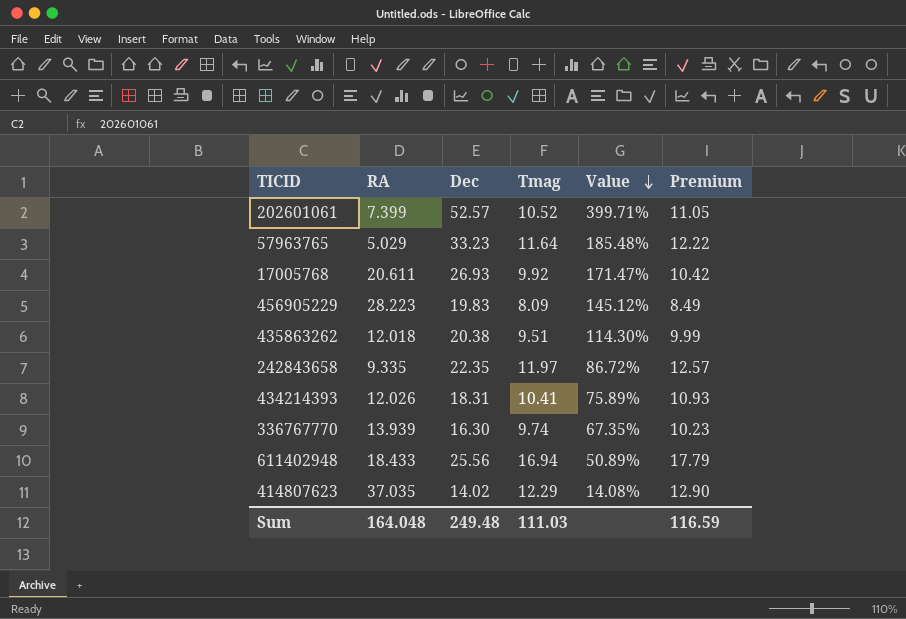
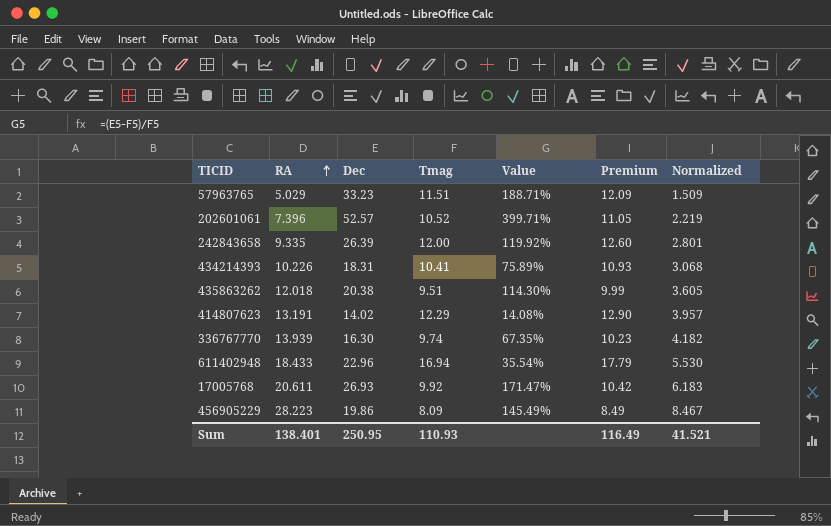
row order: Value descending -> RA ascending
column Normalized | formula: none -> [RA] * 0.3
57963765 | Tmag: 11.64 -> 11.51
57963765 | Value: 185.48% -> 188.71%
57963765 | Premium: 12.22 -> 12.09
202601061 | RA: 7.399 -> 7.396
242843658 | Dec: 22.35 -> 26.39
242843658 | Tmag: 11.97 -> 12.00
242843658 | Value: 86.72% -> 119.92%
242843658 | Premium: 12.57 -> 12.60
434214393 | RA: 12.026 -> 10.226
414807623 | RA: 37.035 -> 13.191
611402948 | Dec: 25.56 -> 22.96
611402948 | Value: 50.89% -> 35.54%
456905229 | Dec: 19.83 -> 19.86
456905229 | Value: 145.12% -> 145.49%
Sum | RA: 164.048 -> 138.401
Sum | Dec: 249.48 -> 250.95
Sum | Tmag: 111.03 -> 110.93
Sum | Premium: 116.59 -> 116.49

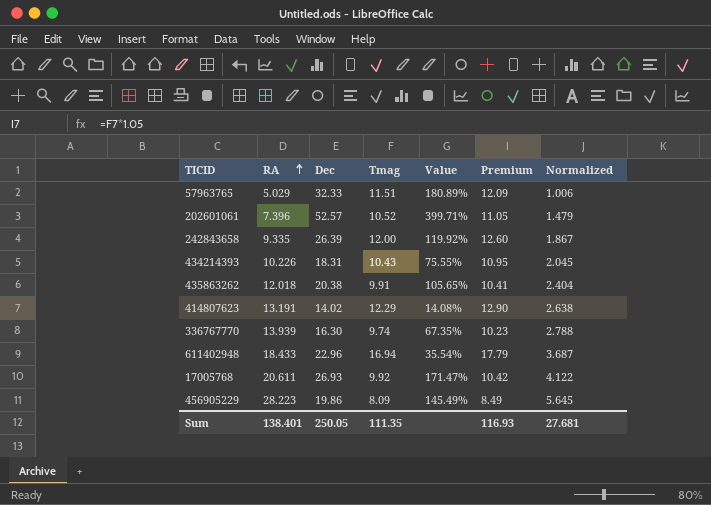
column Normalized | formula: [RA] * 0.3 -> [RA] * 0.2
57963765 | Dec: 33.23 -> 32.33
57963765 | Value: 188.71% -> 180.89%
434214393 | Tmag: 10.41 -> 10.43
434214393 | Value: 75.89% -> 75.55%
434214393 | Premium: 10.93 -> 10.95
435863262 | Tmag: 9.51 -> 9.91
435863262 | Value: 114.30% -> 105.65%
435863262 | Premium: 9.99 -> 10.41
Sum | Dec: 250.95 -> 250.05
Sum | Tmag: 110.93 -> 111.35
Sum | Premium: 116.49 -> 116.93
Sum | Normalized: 41.521 -> 27.681

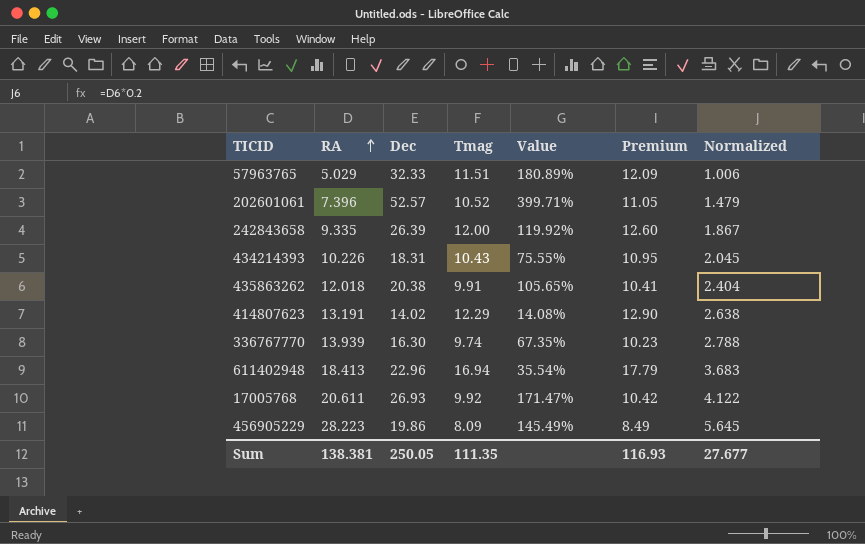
611402948 | RA: 18.433 -> 18.413
611402948 | Normalized: 3.687 -> 3.683
Sum | RA: 138.401 -> 138.381
Sum | Normalized: 27.681 -> 27.677

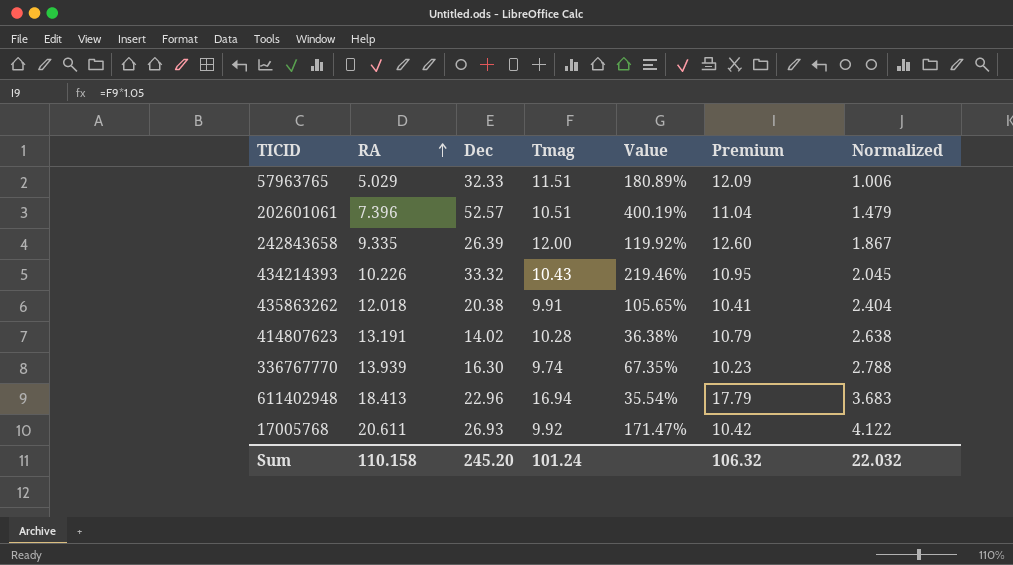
row 456905229: 28.223 | 19.86 | 8.09 | 145.49% | 8.49 | 5.645 -> none
202601061 | Tmag: 10.52 -> 10.51
202601061 | Value: 399.71% -> 400.19%
202601061 | Premium: 11.05 -> 11.04
434214393 | Dec: 18.31 -> 33.32
434214393 | Value: 75.55% -> 219.46%
414807623 | Tmag: 12.29 -> 10.28
414807623 | Value: 14.08% -> 36.38%
414807623 | Premium: 12.90 -> 10.79
Sum | RA: 138.381 -> 110.158
Sum | Dec: 250.05 -> 245.20
Sum | Tmag: 111.35 -> 101.24
Sum | Premium: 116.93 -> 106.32
Sum | Normalized: 27.677 -> 22.032

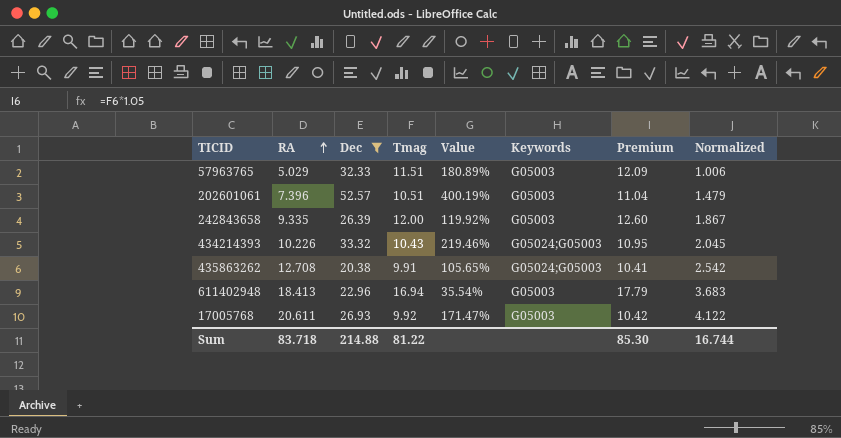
filter: none -> Dec >= 20.38
column Keywords | position: none -> 6
435863262 | RA: 12.018 -> 12.708
435863262 | Normalized: 2.404 -> 2.542
Sum | RA: 110.158 -> 83.718
Sum | Dec: 245.20 -> 214.88
Sum | Tmag: 101.24 -> 81.22
Sum | Premium: 106.32 -> 85.30
Sum | Normalized: 22.032 -> 16.744

